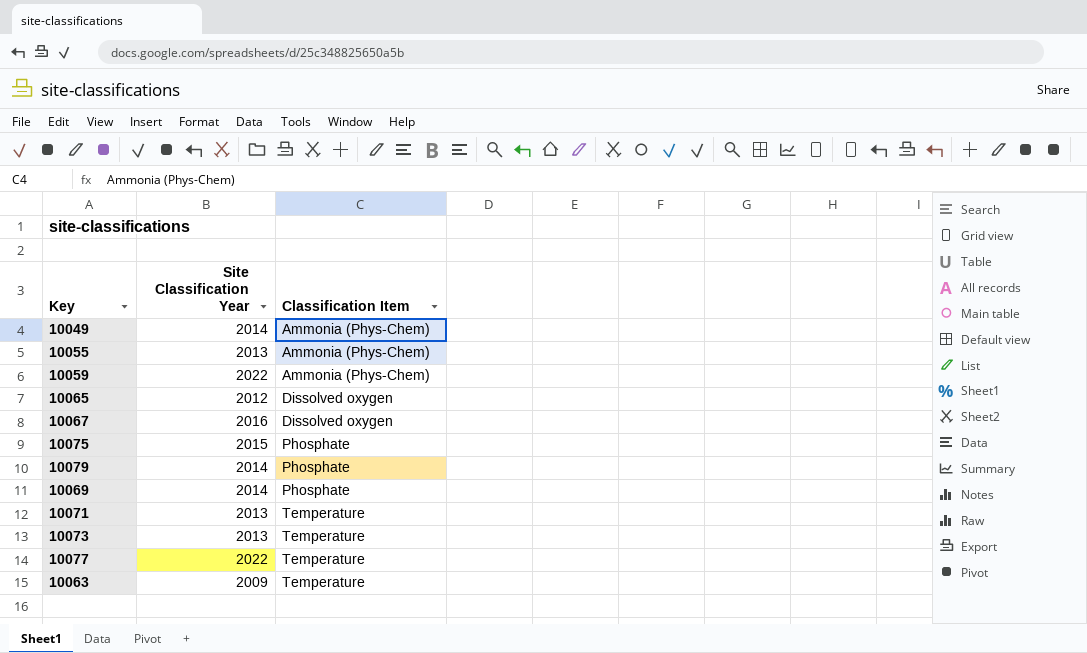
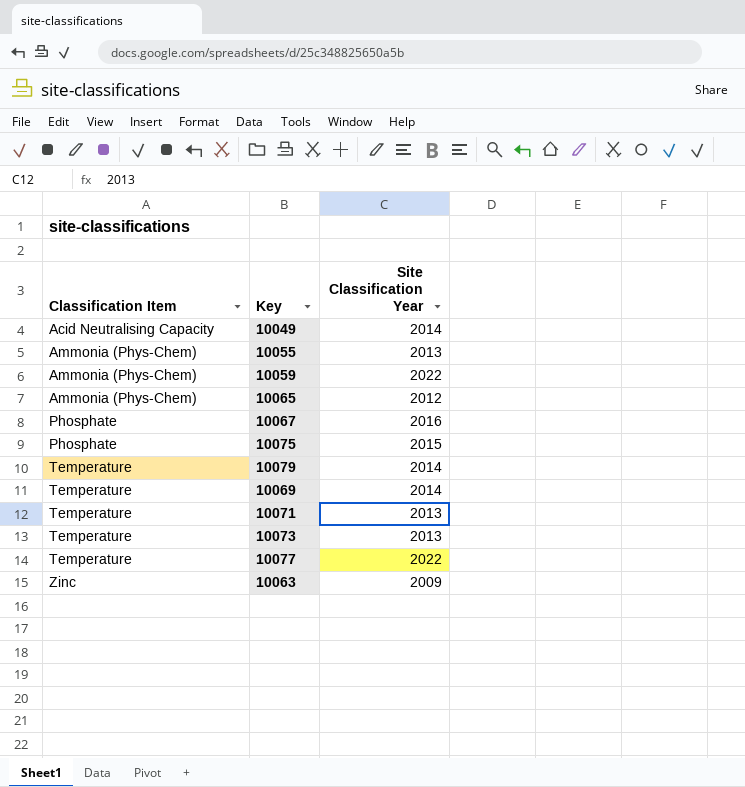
column Classification Item | position: 3 -> 1
10049 | Classification Item: Ammonia (Phys-Chem) -> Acid Neutralising Capacity
10065 | Classification Item: Dissolved oxygen -> Ammonia (Phys-Chem)
10067 | Classification Item: Dissolved oxygen -> Phosphate
10079 | Classification Item: Phosphate -> Temperature
10069 | Classification Item: Phosphate -> Temperature
10063 | Classification Item: Temperature -> Zinc

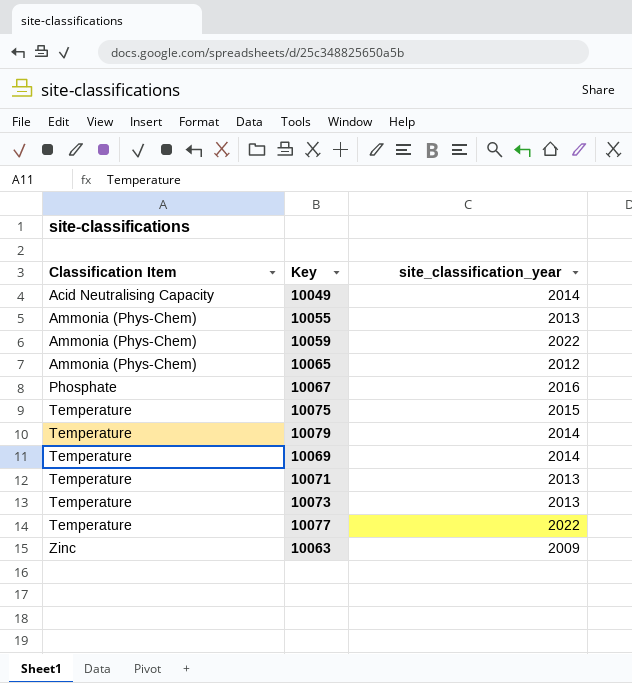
column name: Site Classification Year -> site_classification_year
10075 | Classification Item: Phosphate -> Temperature

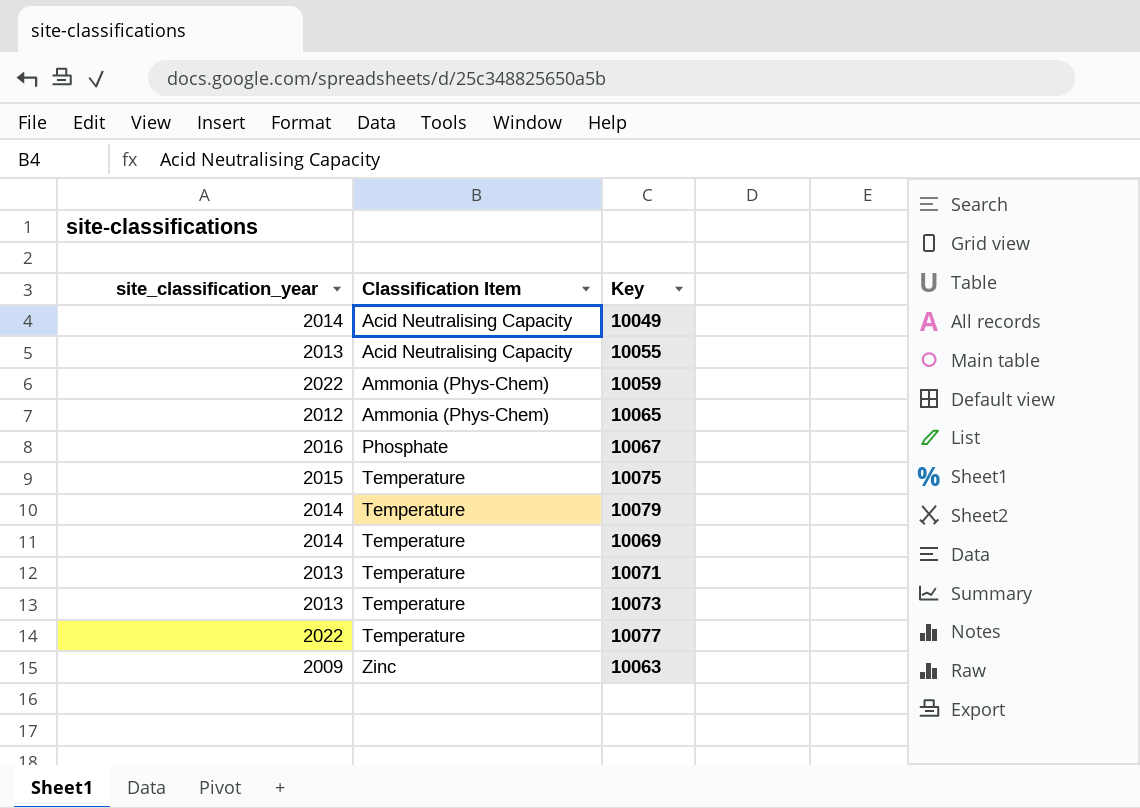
column site_classification_year | position: 3 -> 1
10055 | Classification Item: Ammonia (Phys-Chem) -> Acid Neutralising Capacity

